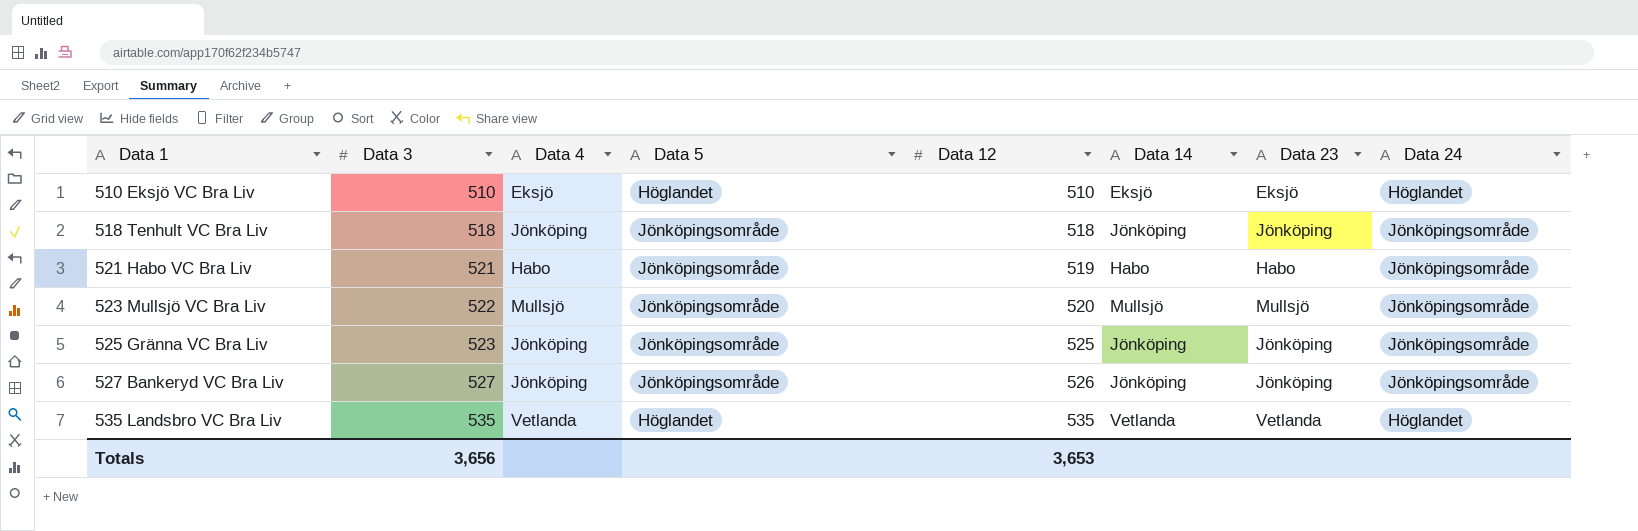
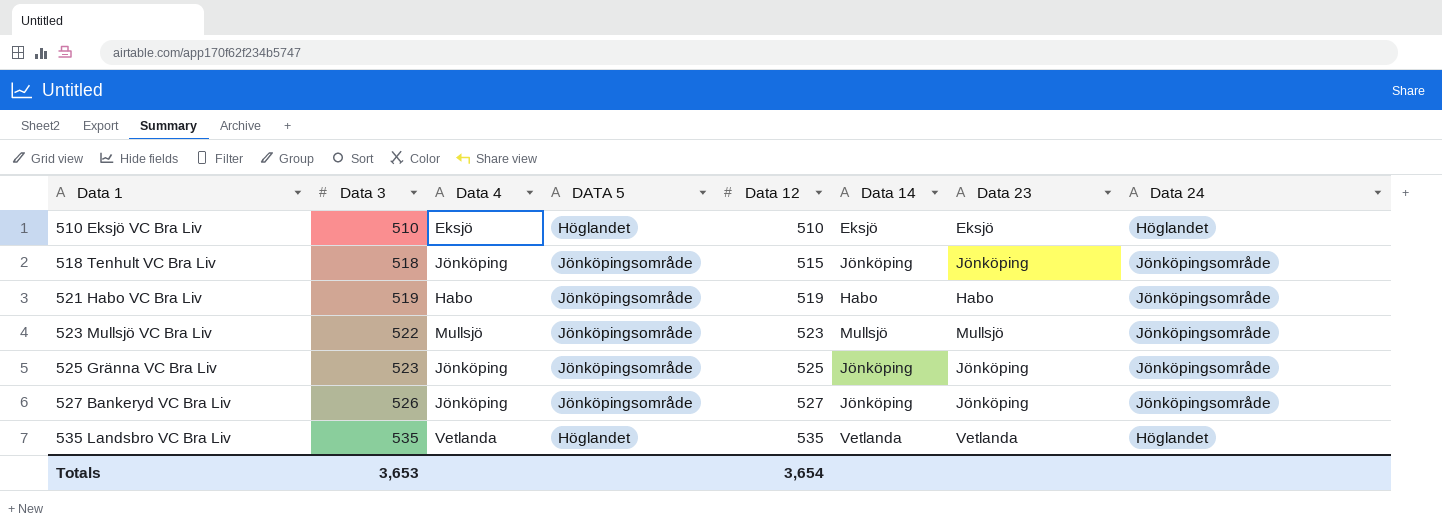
column name: Data 5 -> DATA 5
518 Tenhult VC Bra Liv | Data 12: 518 -> 515
521 Habo VC Bra Liv | Data 3: 521 -> 519
523 Mullsjö VC Bra Liv | Data 12: 520 -> 523
527 Bankeryd VC Bra Liv | Data 3: 527 -> 526
527 Bankeryd VC Bra Liv | Data 12: 526 -> 527
Totals | Data 3: 3,656 -> 3,653
Totals | Data 12: 3,653 -> 3,654

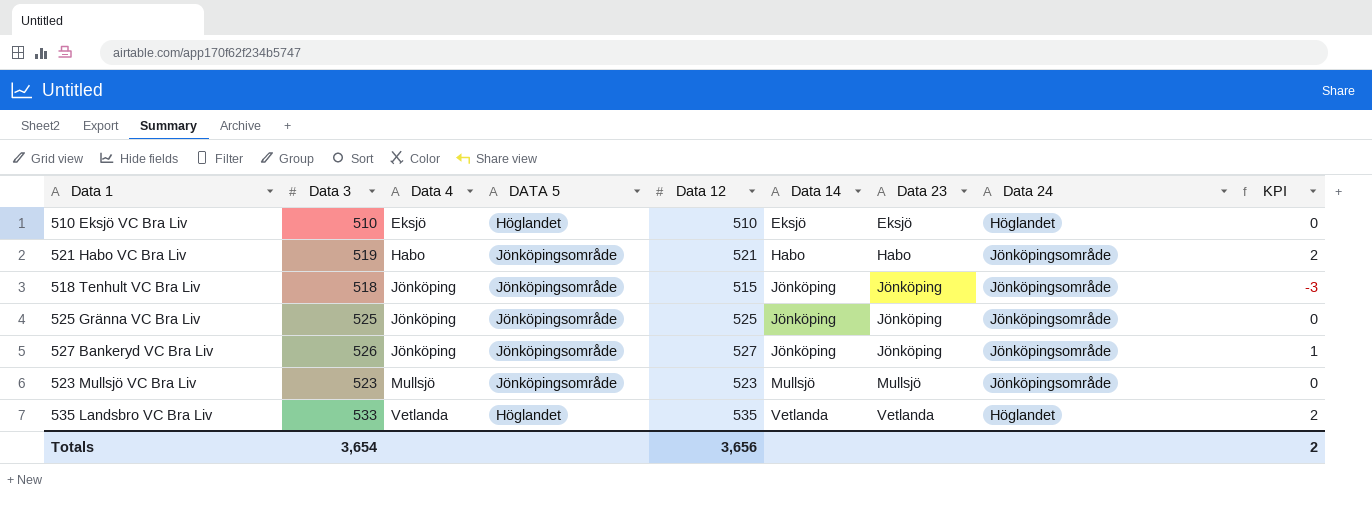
row order: Data 1 ascending -> Data 4 ascending
column KPI | formula: none -> [Data 12] - [Data 3]
521 Habo VC Bra Liv | Data 12: 519 -> 521
525 Gränna VC Bra Liv | Data 3: 523 -> 525
523 Mullsjö VC Bra Liv | Data 3: 522 -> 523
535 Landsbro VC Bra Liv | Data 3: 535 -> 533
Totals | Data 3: 3,653 -> 3,654
Totals | Data 12: 3,654 -> 3,656

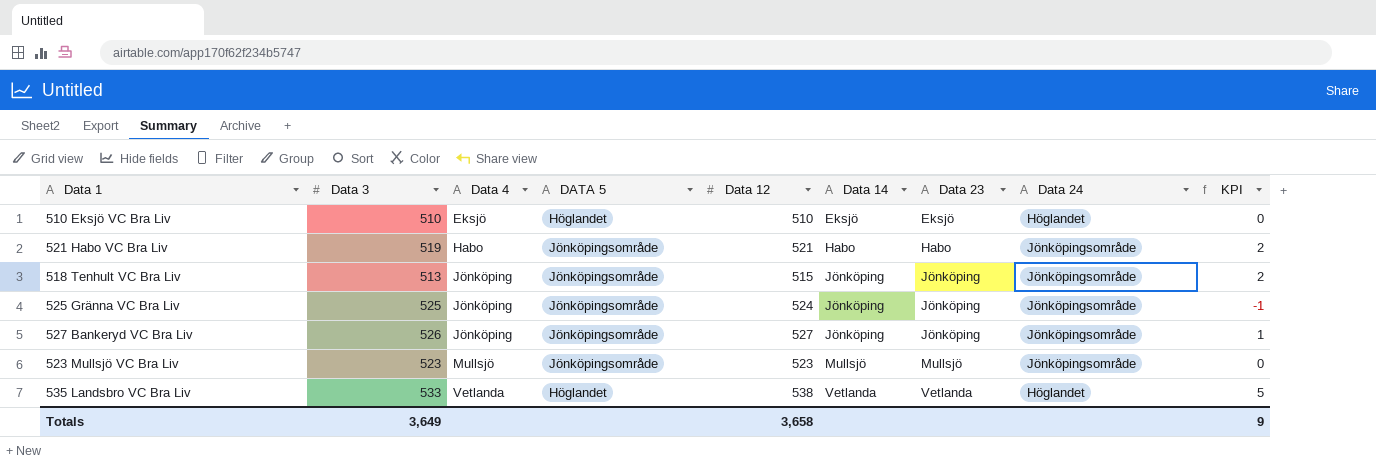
518 Tenhult VC Bra Liv | Data 3: 518 -> 513
518 Tenhult VC Bra Liv | KPI: -3 -> 2
525 Gränna VC Bra Liv | Data 12: 525 -> 524
525 Gränna VC Bra Liv | KPI: 0 -> -1
535 Landsbro VC Bra Liv | Data 12: 535 -> 538
535 Landsbro VC Bra Liv | KPI: 2 -> 5
Totals | Data 3: 3,654 -> 3,649
Totals | Data 12: 3,656 -> 3,658
Totals | KPI: 2 -> 9

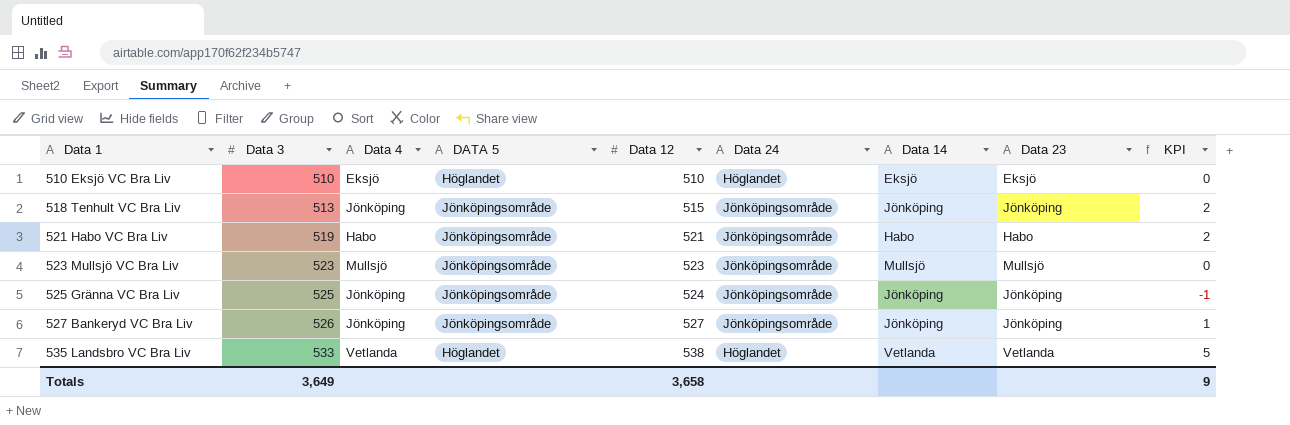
row order: Data 4 ascending -> Data 1 ascending
column Data 24 | position: 8 -> 6

